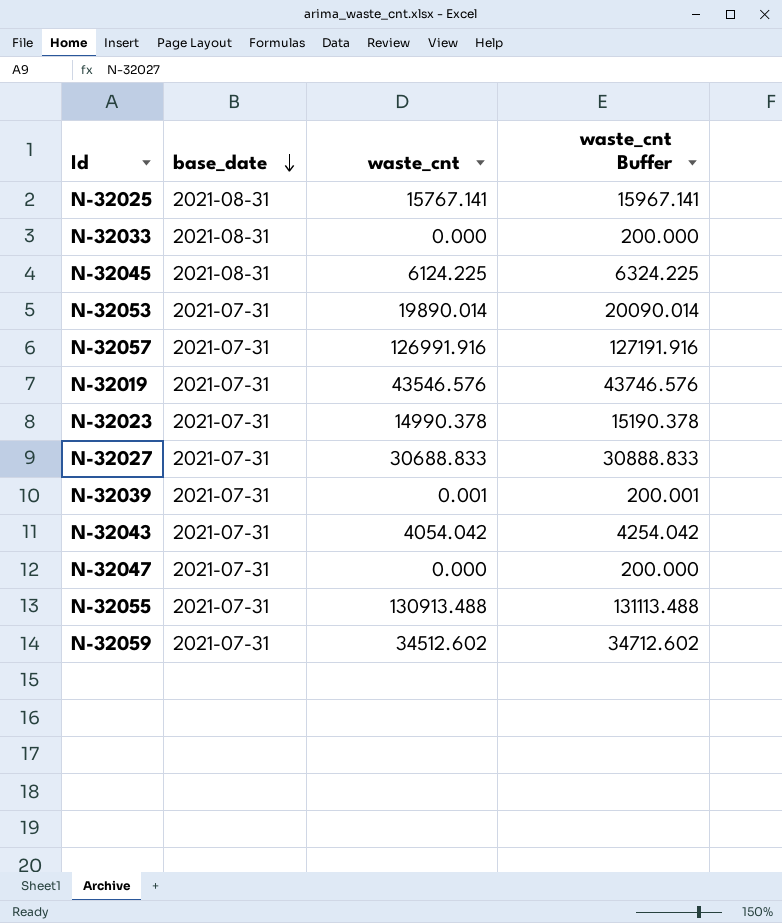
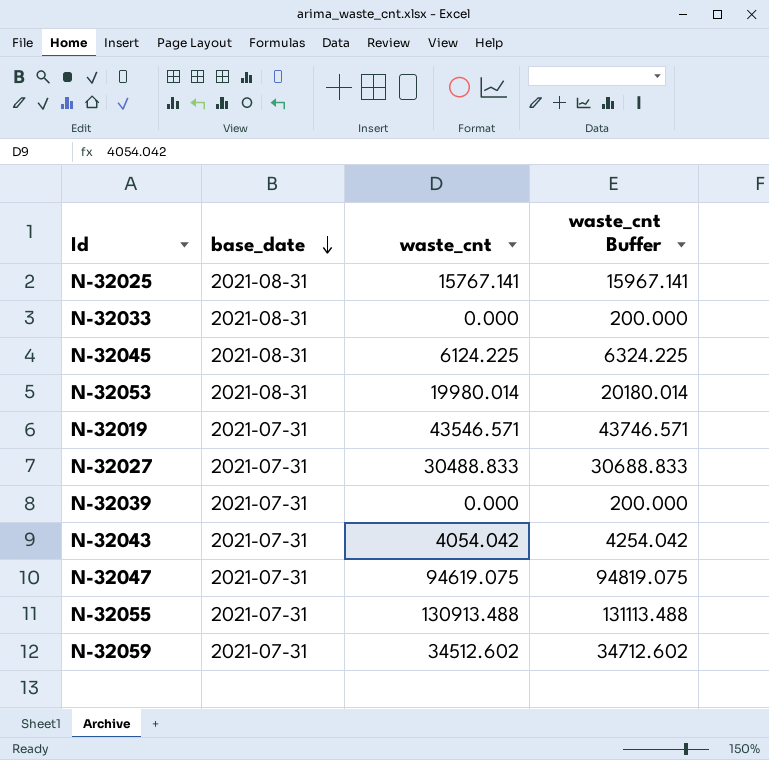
row N-32057: 2021-07-31 | 126991.916 | 127191.916 -> none
row N-32023: 2021-07-31 | 14990.378 | 15190.378 -> none
N-32053 | base_date: 2021-07-31 -> 2021-08-31
N-32053 | waste_cnt: 19890.014 -> 19980.014
N-32053 | waste_cnt Buffer: 20090.014 -> 20180.014
N-32019 | waste_cnt: 43546.576 -> 43546.571
N-32019 | waste_cnt Buffer: 43746.576 -> 43746.571
N-32027 | waste_cnt: 30688.833 -> 30488.833
N-32027 | waste_cnt Buffer: 30888.833 -> 30688.833
N-32039 | waste_cnt: 0.001 -> 0.000
N-32039 | waste_cnt Buffer: 200.001 -> 200.000
N-32047 | waste_cnt: 0.000 -> 94619.075
N-32047 | waste_cnt Buffer: 200.000 -> 94819.075

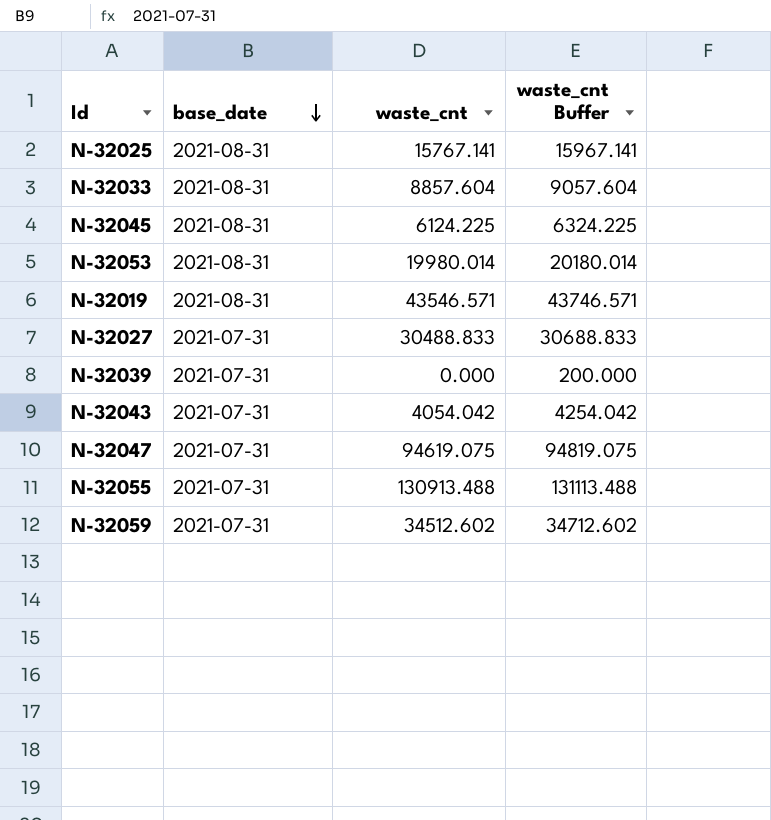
N-32033 | waste_cnt: 0.000 -> 8857.604
N-32033 | waste_cnt Buffer: 200.000 -> 9057.604
N-32019 | base_date: 2021-07-31 -> 2021-08-31

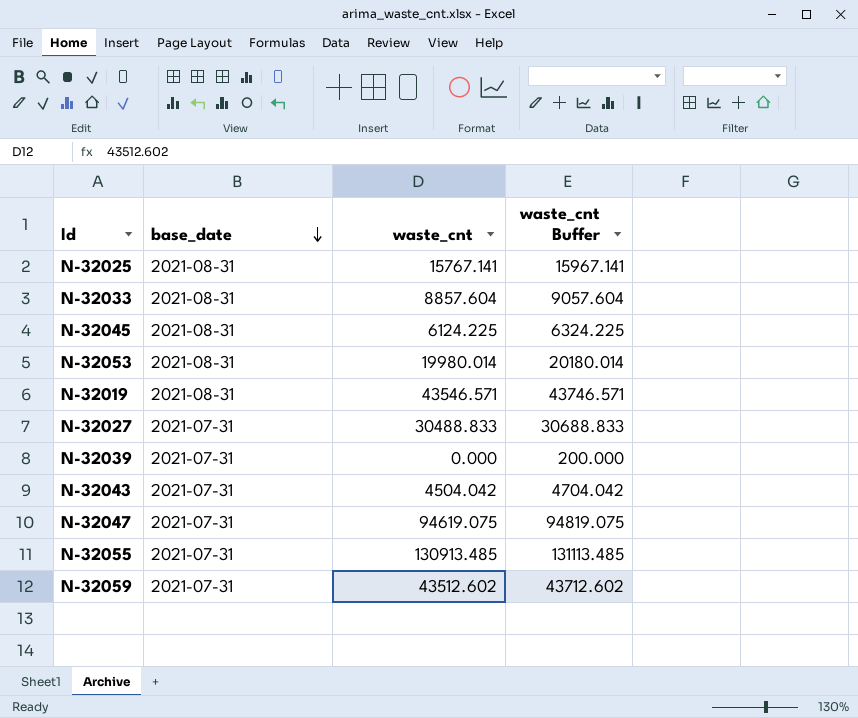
N-32043 | waste_cnt: 4054.042 -> 4504.042
N-32043 | waste_cnt Buffer: 4254.042 -> 4704.042
N-32055 | waste_cnt: 130913.488 -> 130913.485
N-32055 | waste_cnt Buffer: 131113.488 -> 131113.485
N-32059 | waste_cnt: 34512.602 -> 43512.602
N-32059 | waste_cnt Buffer: 34712.602 -> 43712.602

